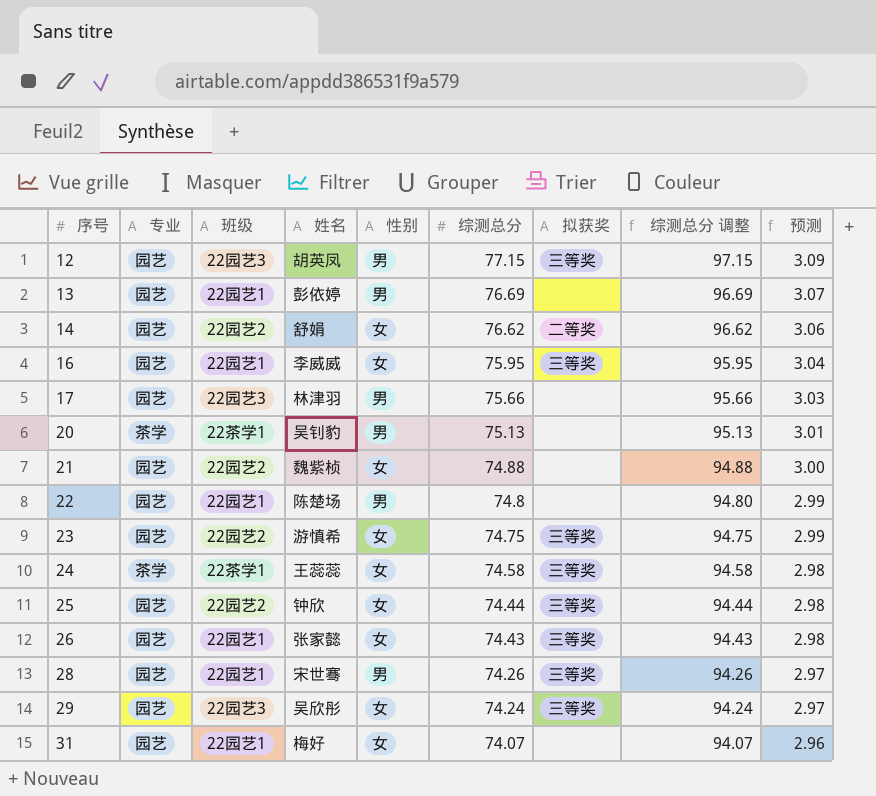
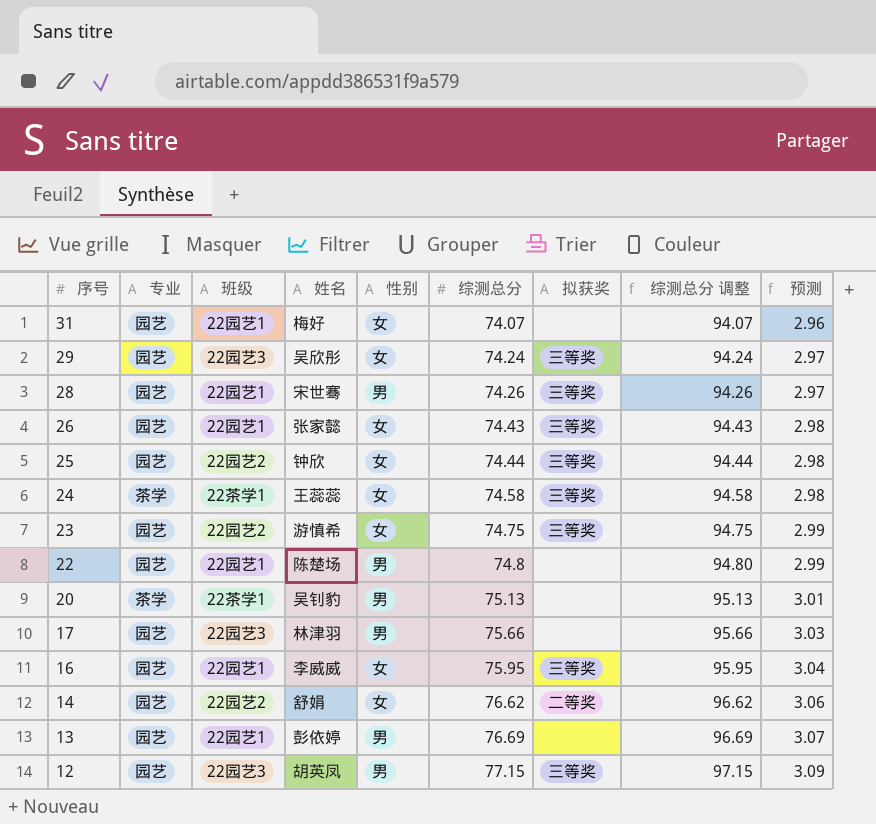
row order: 序号 ascending -> 序号 descending
row 21: 园艺 | 22园艺2 | 魏紫桢 | 女 | 74.88 | none | 94.88 | 3.00 -> none

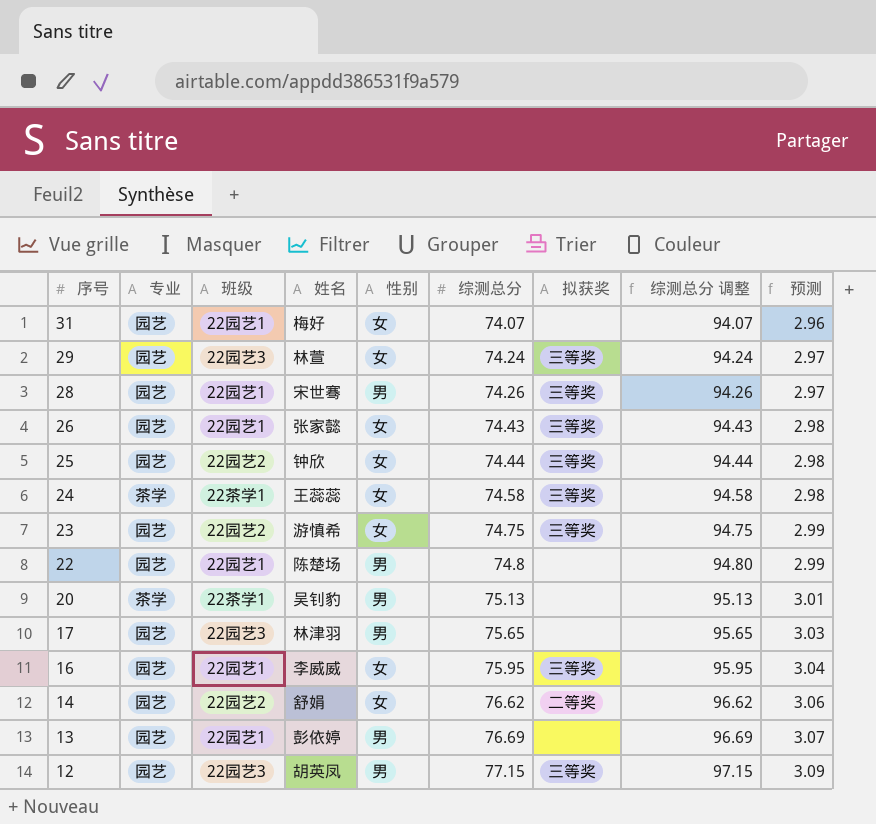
29 | 姓名: 吴欣彤 -> 林萱
17 | 综测总分: 75.66 -> 75.65
17 | 综测总分 调整: 95.66 -> 95.65

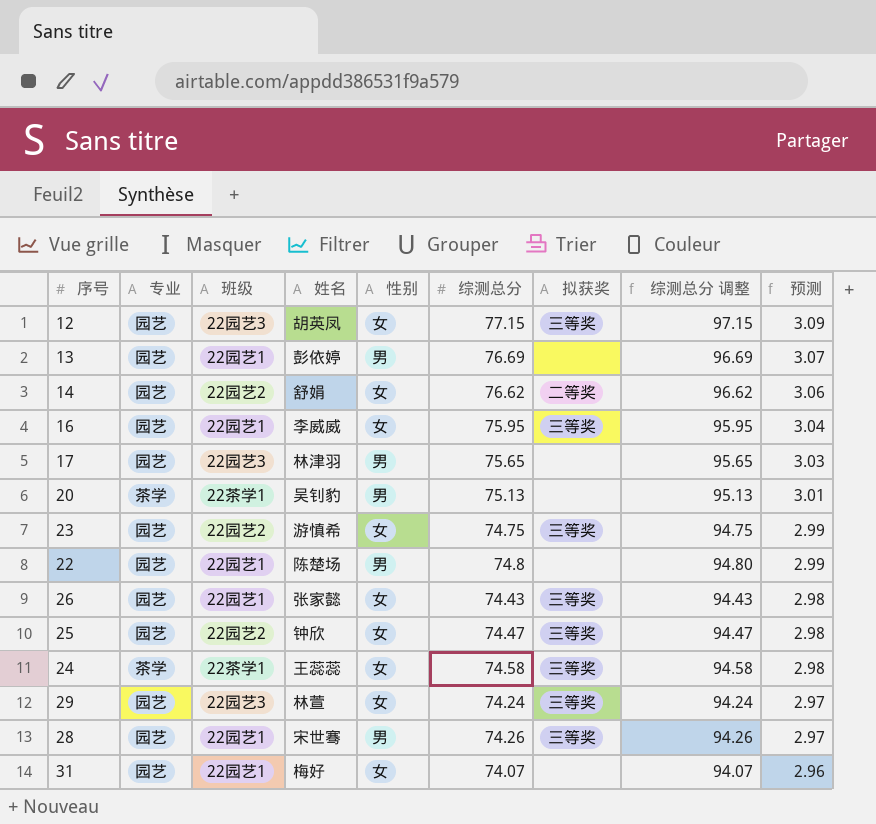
row order: 序号 descending -> 预测 descending
12 | 性别: 男 -> 女
25 | 综测总分: 74.44 -> 74.47
25 | 综测总分 调整: 94.44 -> 94.47

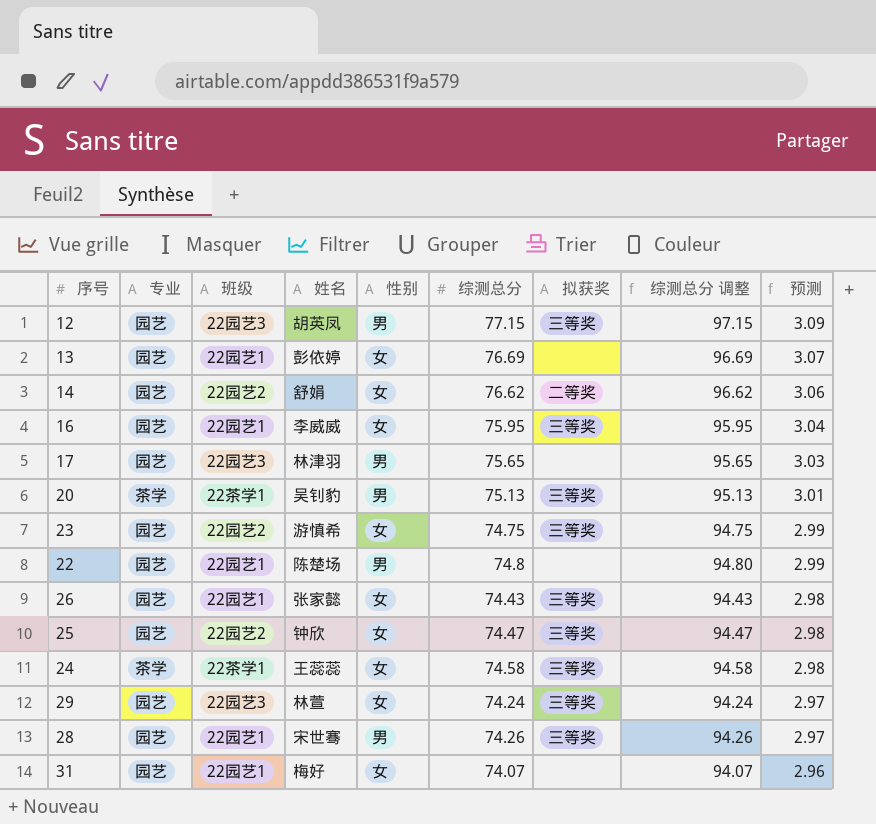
12 | 性别: 女 -> 男
13 | 性别: 男 -> 女
20 | 拟获奖: none -> 三等奖

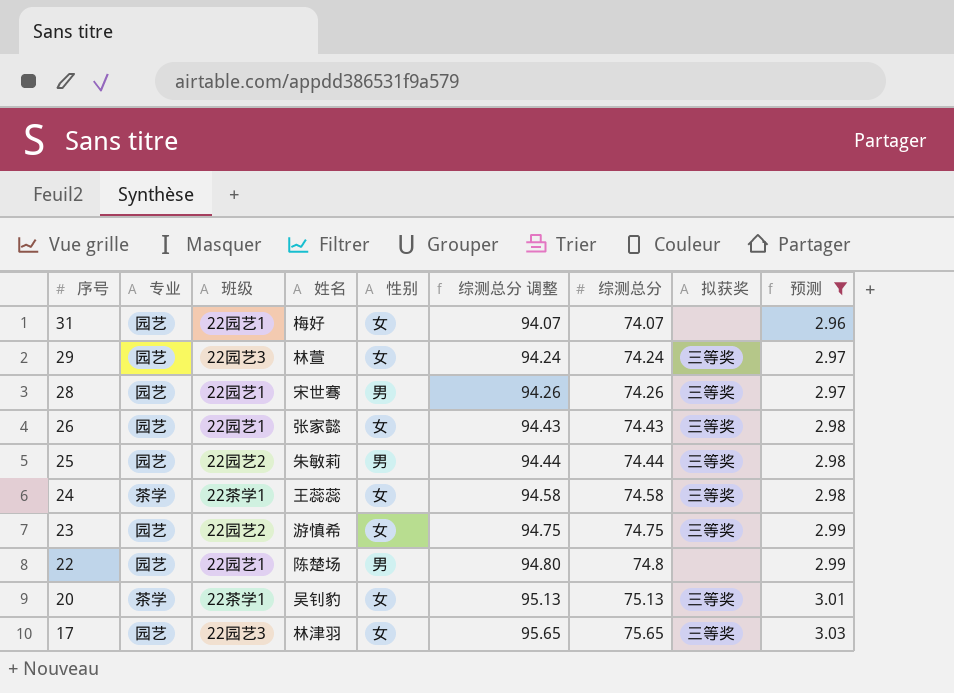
filter: none -> 预测 <= 3.03
row order: 预测 descending -> 序号 descending
column 综测总分 调整 | position: 8 -> 6
25 | 姓名: 钟欣 -> 朱敏莉
25 | 性别: 女 -> 男
25 | 综测总分 调整: 94.47 -> 94.44
25 | 综测总分: 74.47 -> 74.44
20 | 性别: 男 -> 女
17 | 性别: 男 -> 女
17 | 拟获奖: none -> 三等奖

